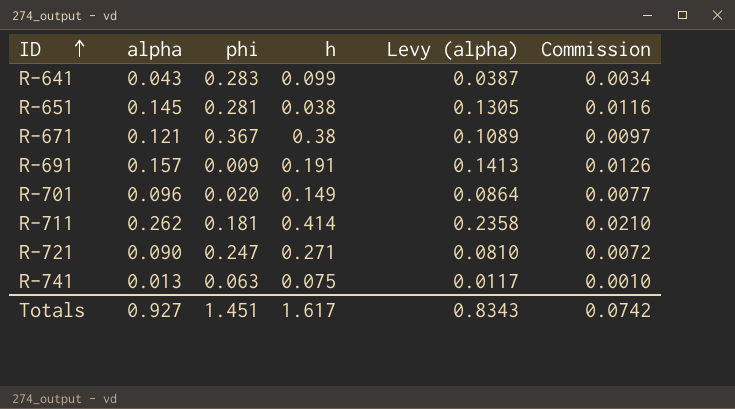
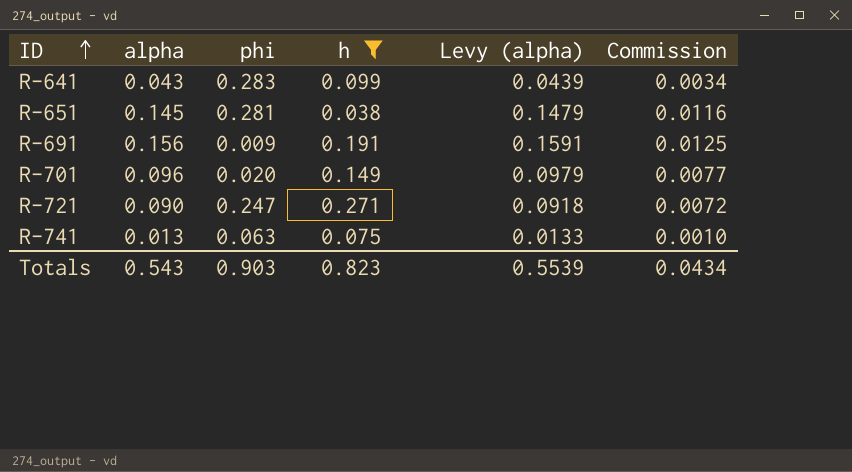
filter: none -> h <= 0.271
column Levy (alpha) | formula: [alpha] * 0.9 -> [alpha] * 1.02
R-691 | alpha: 0.157 -> 0.156
R-691 | Commission: 0.0126 -> 0.0125
Totals | alpha: 0.927 -> 0.543
Totals | phi: 1.451 -> 0.903
Totals | h: 1.617 -> 0.823
Totals | Levy (alpha): 0.8343 -> 0.5539
Totals | Commission: 0.0742 -> 0.0434

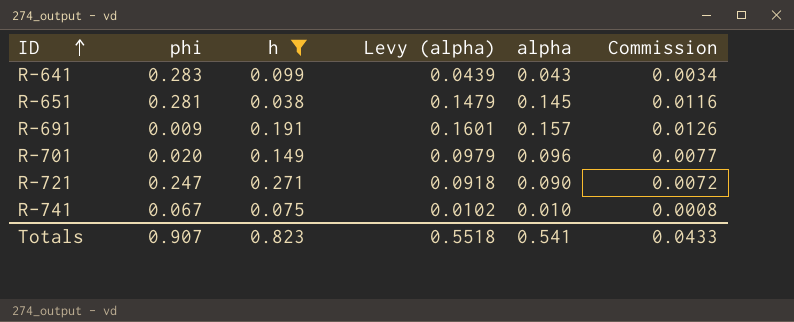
column alpha | position: 2 -> 5
R-691 | Levy (alpha): 0.1591 -> 0.1601
R-691 | alpha: 0.156 -> 0.157
R-691 | Commission: 0.0125 -> 0.0126
R-741 | phi: 0.063 -> 0.067
R-741 | Levy (alpha): 0.0133 -> 0.0102
R-741 | alpha: 0.013 -> 0.010
R-741 | Commission: 0.0010 -> 0.0008
Totals | phi: 0.903 -> 0.907
Totals | Levy (alpha): 0.5539 -> 0.5518
Totals | alpha: 0.543 -> 0.541
Totals | Commission: 0.0434 -> 0.0433

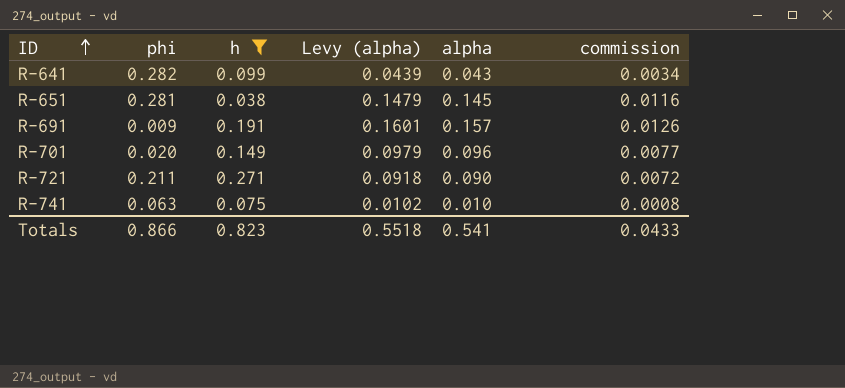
column name: Commission -> commission
R-641 | phi: 0.283 -> 0.282
R-721 | phi: 0.247 -> 0.211
R-741 | phi: 0.067 -> 0.063
Totals | phi: 0.907 -> 0.866

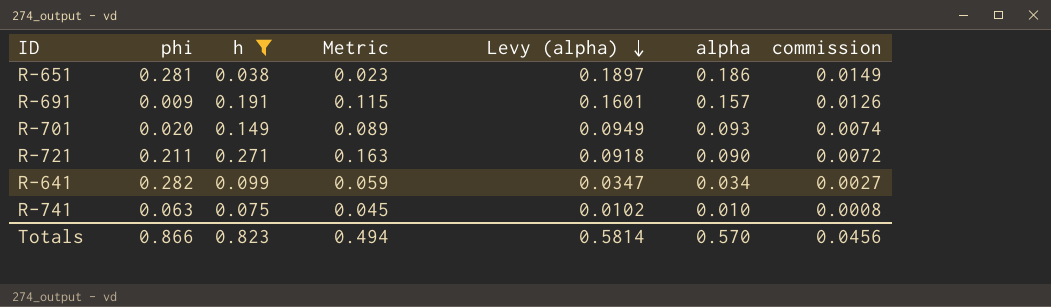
row order: ID ascending -> Levy (alpha) descending
column Metric | formula: none -> [h] * 0.6
R-651 | Levy (alpha): 0.1479 -> 0.1897
R-651 | alpha: 0.145 -> 0.186
R-651 | commission: 0.0116 -> 0.0149
R-701 | Levy (alpha): 0.0979 -> 0.0949
R-701 | alpha: 0.096 -> 0.093
R-701 | commission: 0.0077 -> 0.0074
R-641 | Levy (alpha): 0.0439 -> 0.0347
R-641 | alpha: 0.043 -> 0.034
R-641 | commission: 0.0034 -> 0.0027
Totals | Levy (alpha): 0.5518 -> 0.5814
Totals | alpha: 0.541 -> 0.570
Totals | commission: 0.0433 -> 0.0456

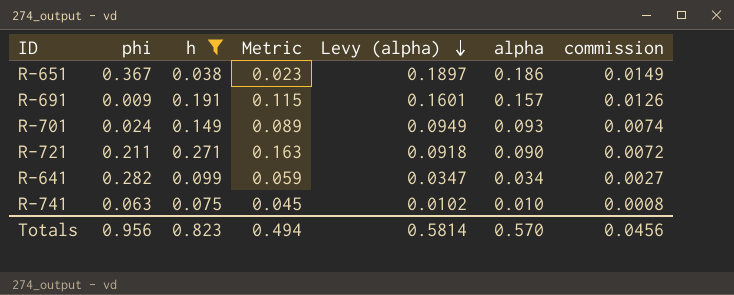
R-651 | phi: 0.281 -> 0.367
R-701 | phi: 0.020 -> 0.024
Totals | phi: 0.866 -> 0.956

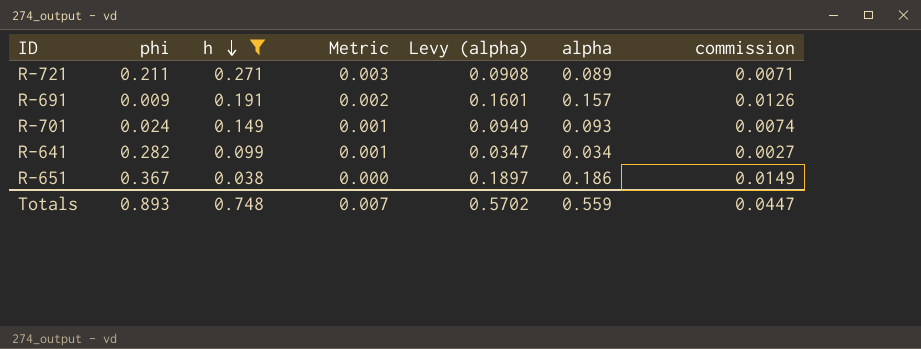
row order: Levy (alpha) descending -> h descending
column Metric | formula: [h] * 0.6 -> [h] * 0.01
row R-741: 0.063 | 0.075 | 0.045 | 0.0102 | 0.010 | 0.0008 -> none
R-721 | Levy (alpha): 0.0918 -> 0.0908
R-721 | alpha: 0.090 -> 0.089
R-721 | commission: 0.0072 -> 0.0071
Totals | phi: 0.956 -> 0.893
Totals | h: 0.823 -> 0.748
Totals | Metric: 0.494 -> 0.007
Totals | Levy (alpha): 0.5814 -> 0.5702
Totals | alpha: 0.570 -> 0.559
Totals | commission: 0.0456 -> 0.0447

